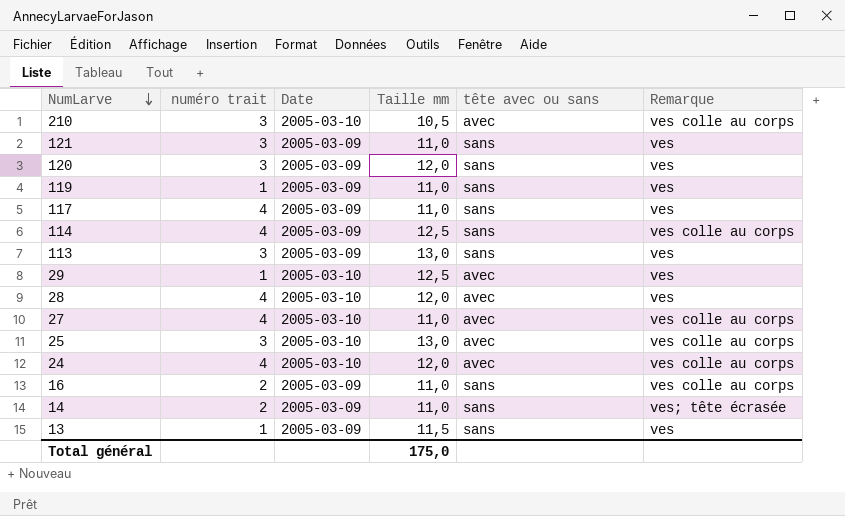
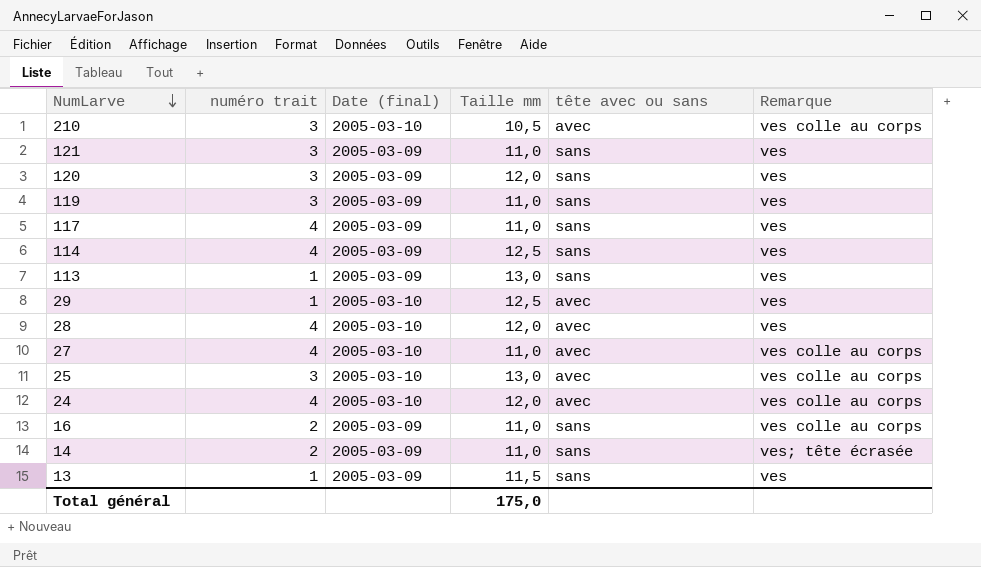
column name: Date -> Date (final)
119 | numéro trait: 1 -> 3
114 | Remarque: ves colle au corps -> ves
113 | numéro trait: 3 -> 1

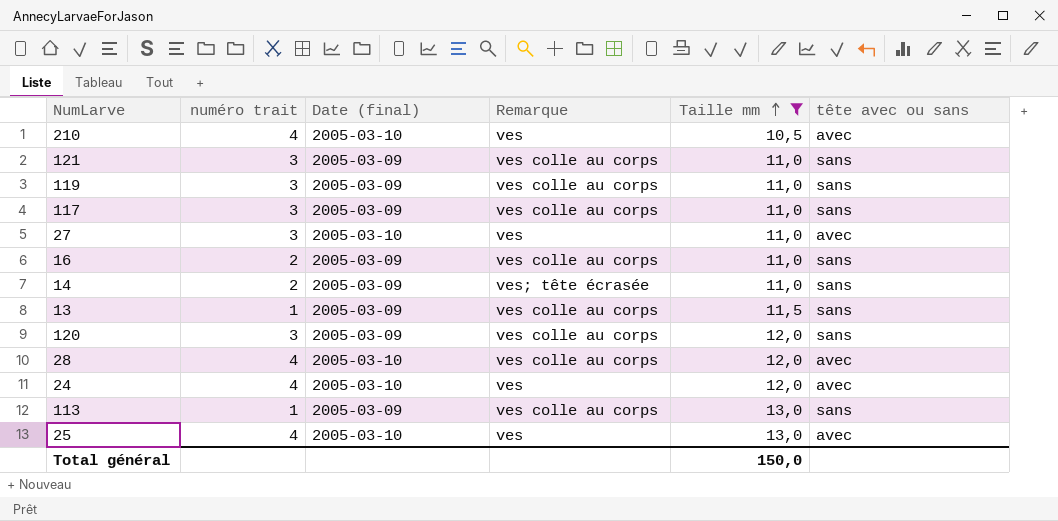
filter: none -> Taille mm != 12,5
row order: NumLarve descending -> Taille mm ascending
column Remarque | position: 6 -> 4
210 | numéro trait: 3 -> 4
210 | Remarque: ves colle au corps -> ves
121 | Remarque: ves -> ves colle au corps
119 | Remarque: ves -> ves colle au corps
117 | numéro trait: 4 -> 3
117 | Remarque: ves -> ves colle au corps
27 | numéro trait: 4 -> 3
27 | Remarque: ves colle au corps -> ves
13 | Remarque: ves -> ves colle au corps
120 | Remarque: ves -> ves colle au corps
28 | Remarque: ves -> ves colle au corps
24 | Remarque: ves colle au corps -> ves
113 | Remarque: ves -> ves colle au corps
25 | numéro trait: 3 -> 4
25 | Remarque: ves colle au corps -> ves
Total général | Taille mm: 175,0 -> 150,0

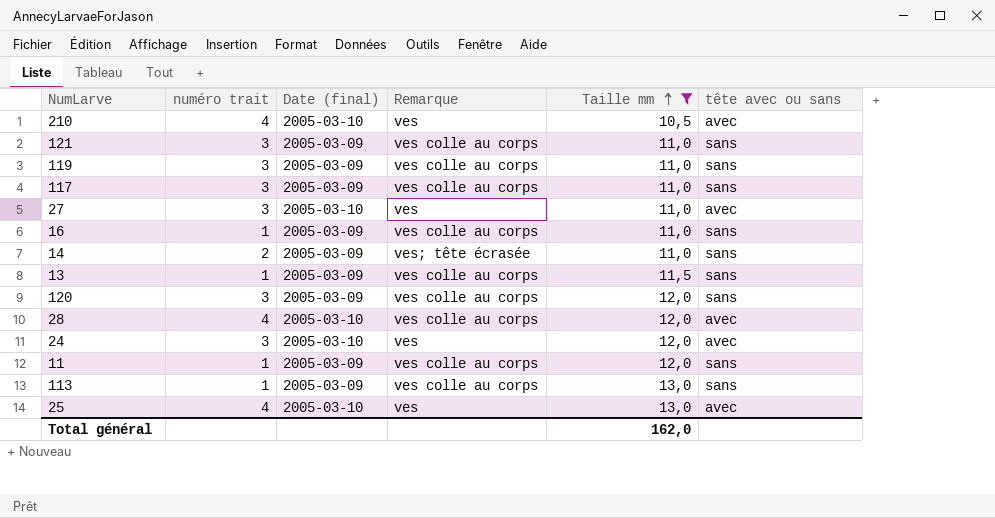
16 | numéro trait: 2 -> 1
24 | numéro trait: 4 -> 3
row 11: none -> 1 | 2005-03-09 | ves colle au corps | 12,0 | sans
Total général | Taille mm: 150,0 -> 162,0

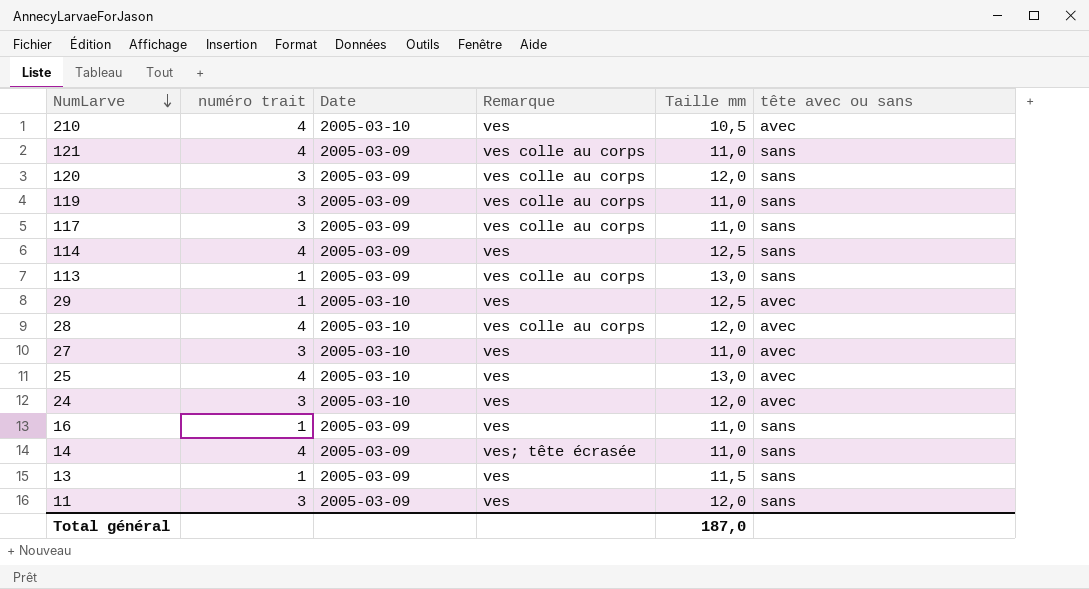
filter: Taille mm != 12,5 -> none
row order: Taille mm ascending -> NumLarve descending
column name: Date (final) -> Date
121 | numéro trait: 3 -> 4
16 | Remarque: ves colle au corps -> ves
14 | numéro trait: 2 -> 4
13 | Remarque: ves colle au corps -> ves
11 | numéro trait: 1 -> 3
11 | Remarque: ves colle au corps -> ves
Total général | Taille mm: 162,0 -> 187,0

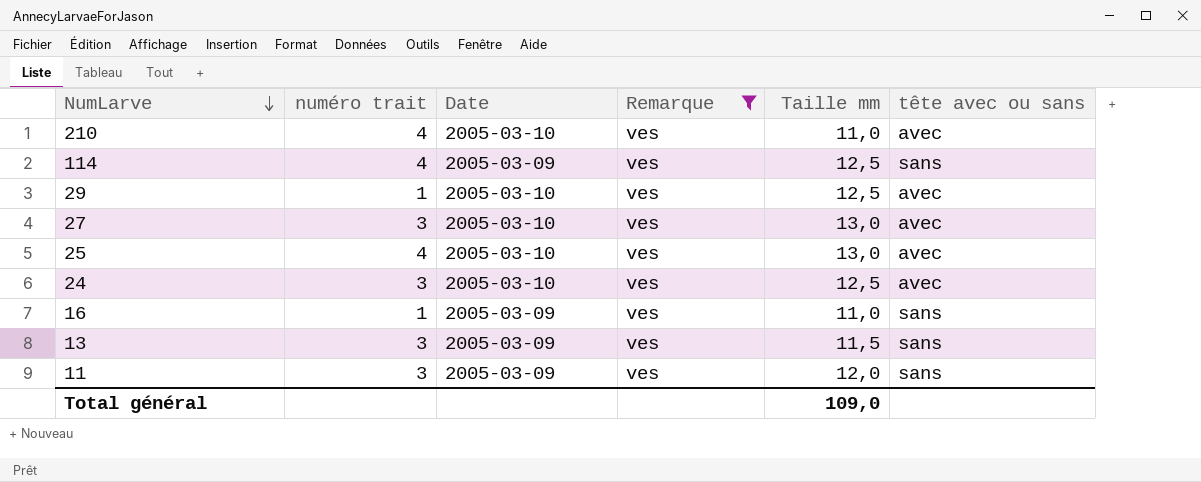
filter: none -> Remarque = ves
210 | Taille mm: 10,5 -> 11,0
27 | Taille mm: 11,0 -> 13,0
24 | Taille mm: 12,0 -> 12,5
13 | numéro trait: 1 -> 3
Total général | Taille mm: 187,0 -> 109,0

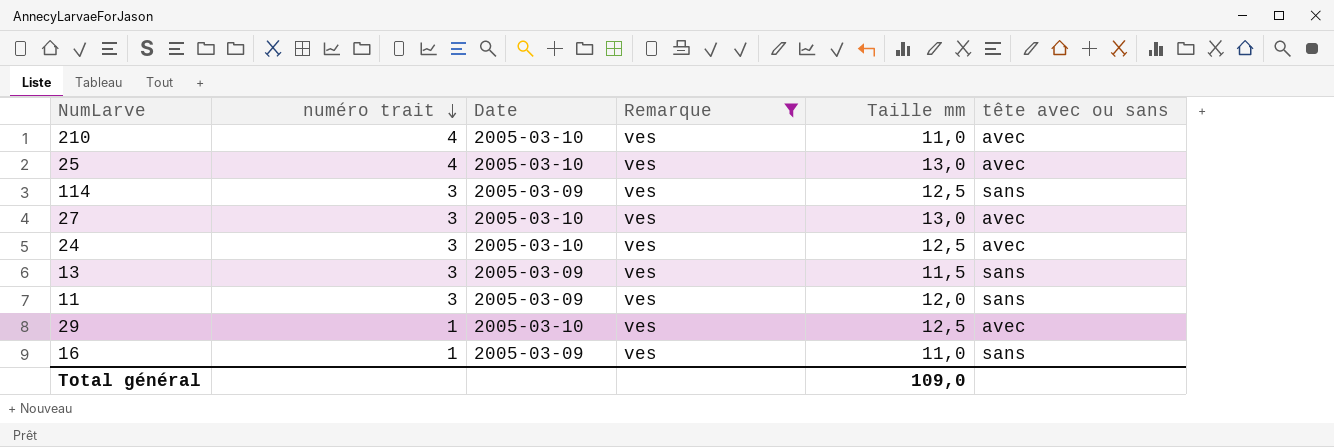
row order: NumLarve descending -> numéro trait descending
114 | numéro trait: 4 -> 3

